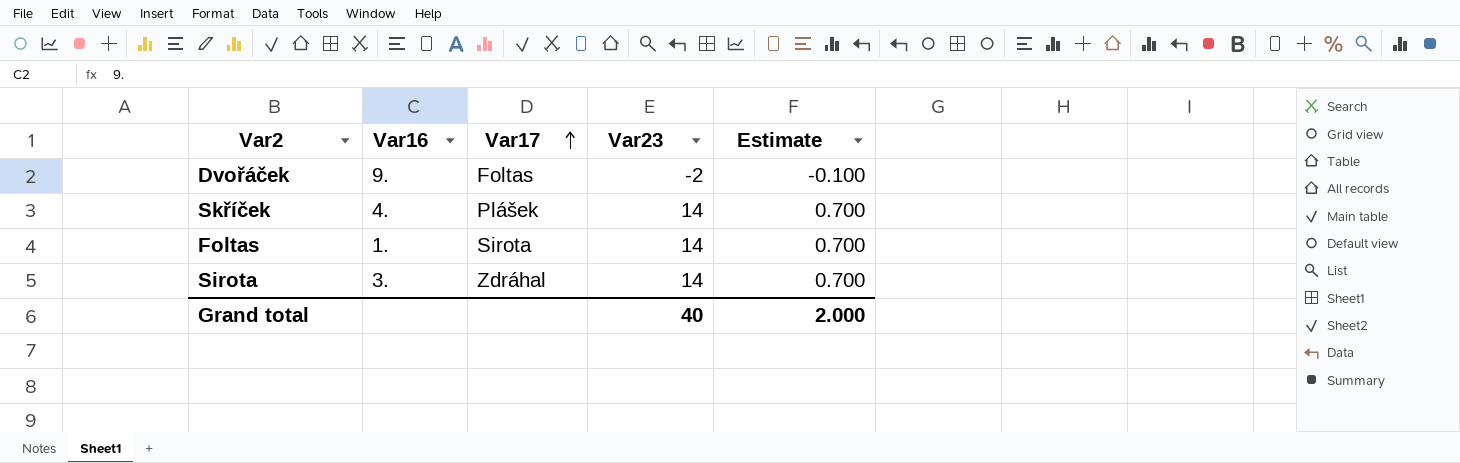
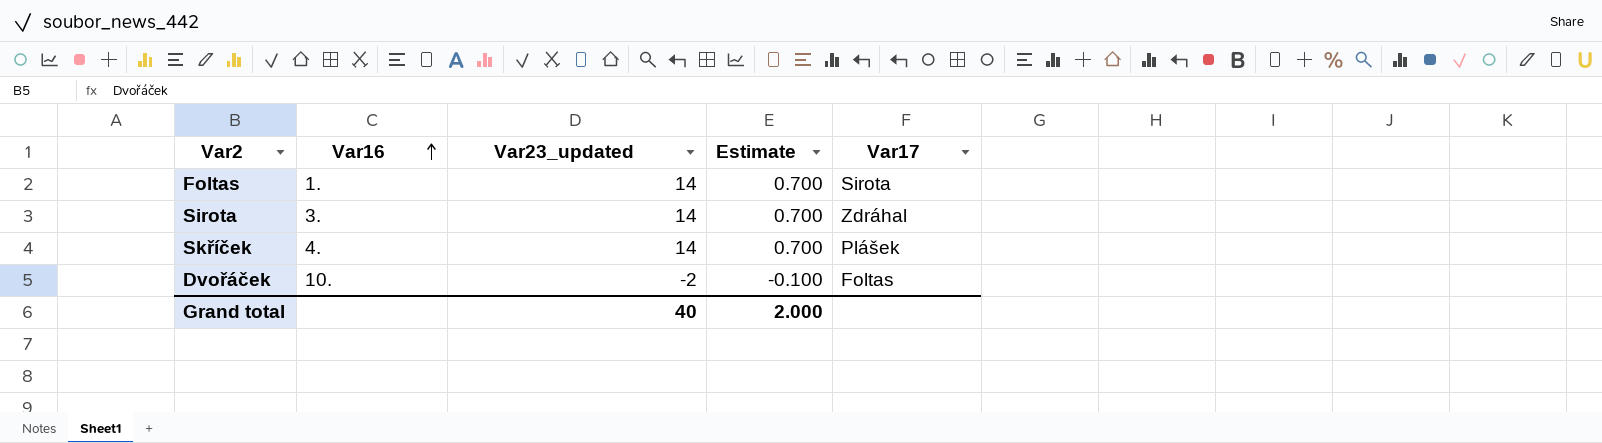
row order: Var17 ascending -> Var16 ascending
column name: Var23 -> Var23_updated
column Var17 | position: 3 -> 5
Dvořáček | Var16: 9. -> 10.

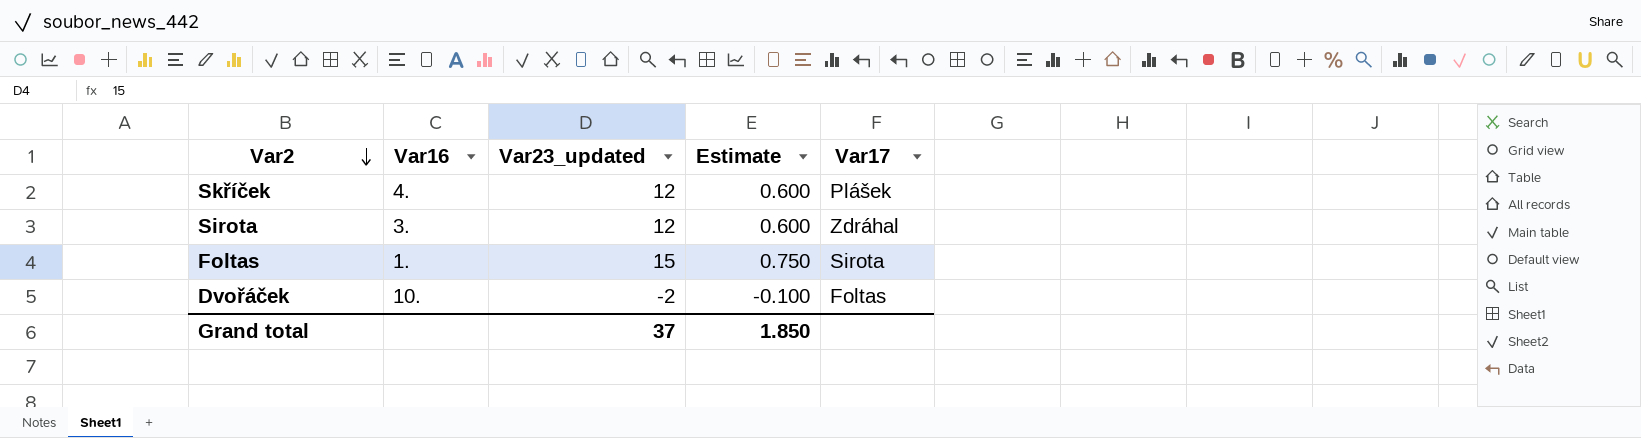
row order: Var16 ascending -> Var2 descending
Skříček | Var23_updated: 14 -> 12
Skříček | Estimate: 0.700 -> 0.600
Sirota | Var23_updated: 14 -> 12
Sirota | Estimate: 0.700 -> 0.600
Foltas | Var23_updated: 14 -> 15
Foltas | Estimate: 0.700 -> 0.750
Grand total | Var23_updated: 40 -> 37
Grand total | Estimate: 2.000 -> 1.850

